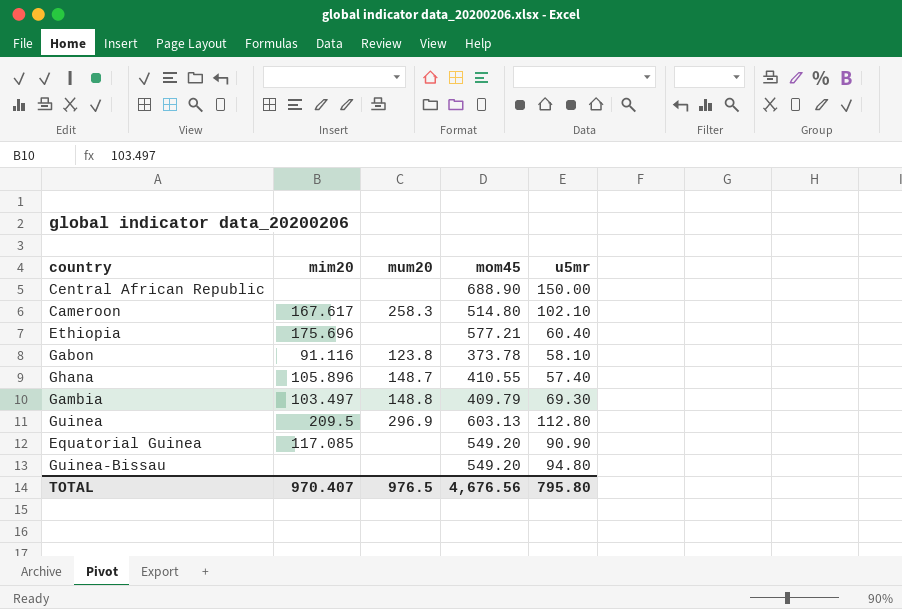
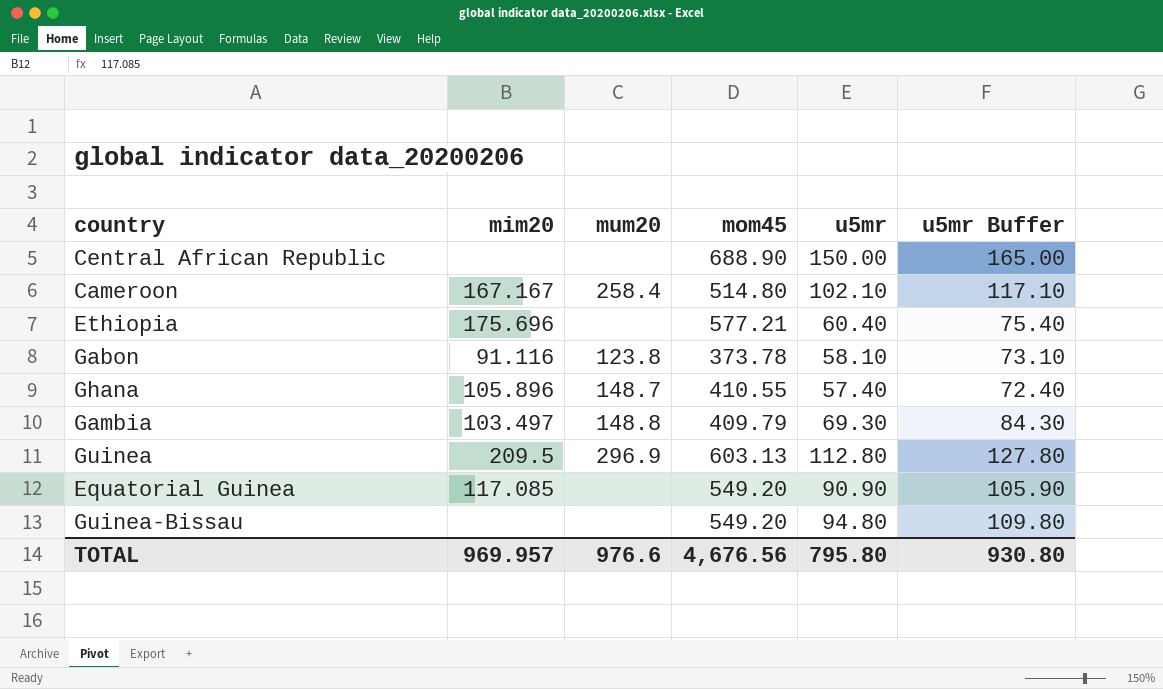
column u5mr Buffer | formula: none -> [u5mr] + 15
Cameroon | mim20: 167.617 -> 167.167
Cameroon | mum20: 258.3 -> 258.4
TOTAL | mim20: 970.407 -> 969.957
TOTAL | mum20: 976.5 -> 976.6

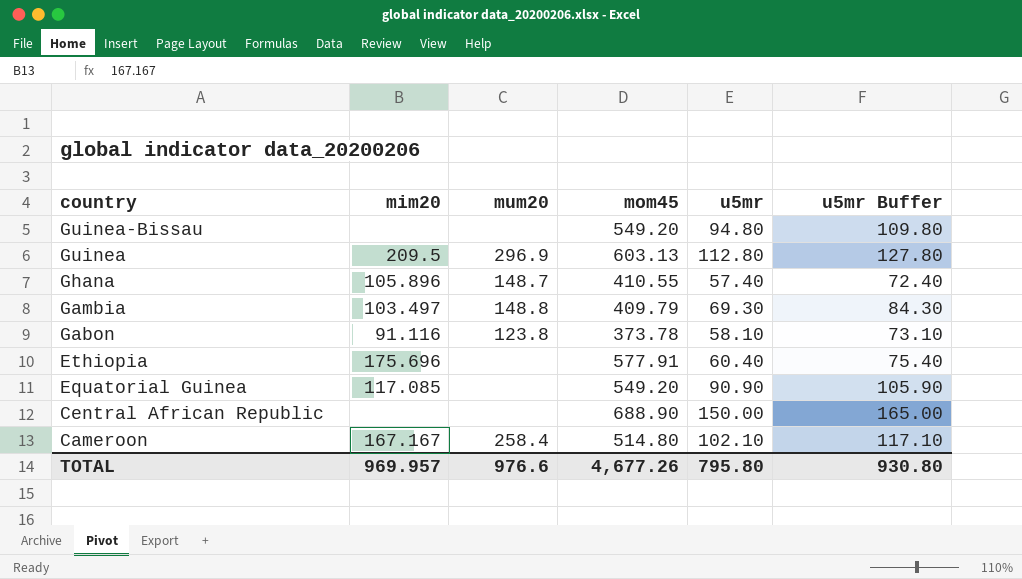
row order: none -> country descending
Ethiopia | mom45: 577.21 -> 577.91
TOTAL | mom45: 4,676.56 -> 4,677.26

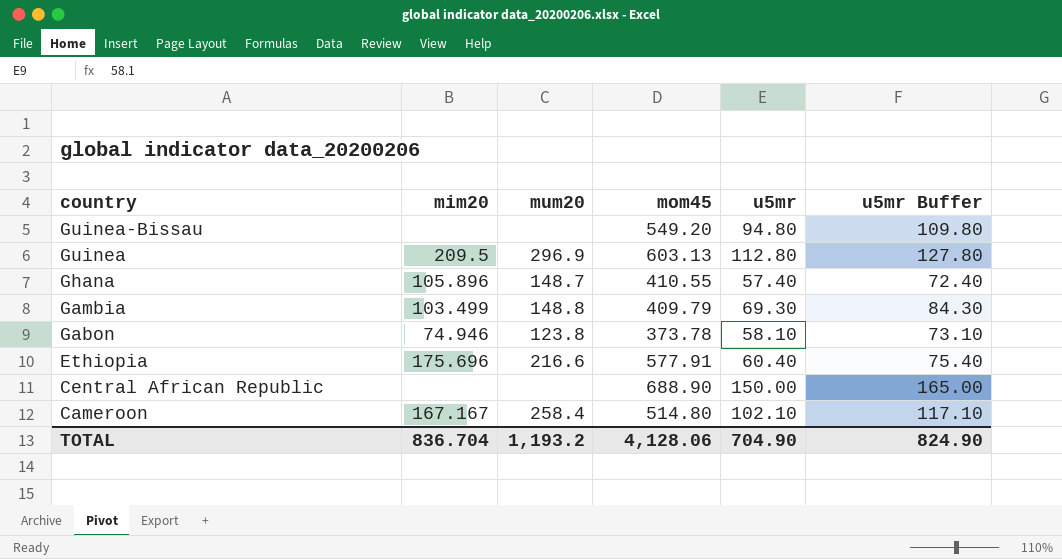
row Equatorial Guinea: 117.085 | none | 549.20 | 90.90 | 105.90 -> none
Gambia | mim20: 103.497 -> 103.499
Gabon | mim20: 91.116 -> 74.946
Ethiopia | mum20: none -> 216.6
TOTAL | mim20: 969.957 -> 836.704
TOTAL | mum20: 976.6 -> 1,193.2
TOTAL | mom45: 4,677.26 -> 4,128.06
TOTAL | u5mr: 795.80 -> 704.90
TOTAL | u5mr Buffer: 930.80 -> 824.90

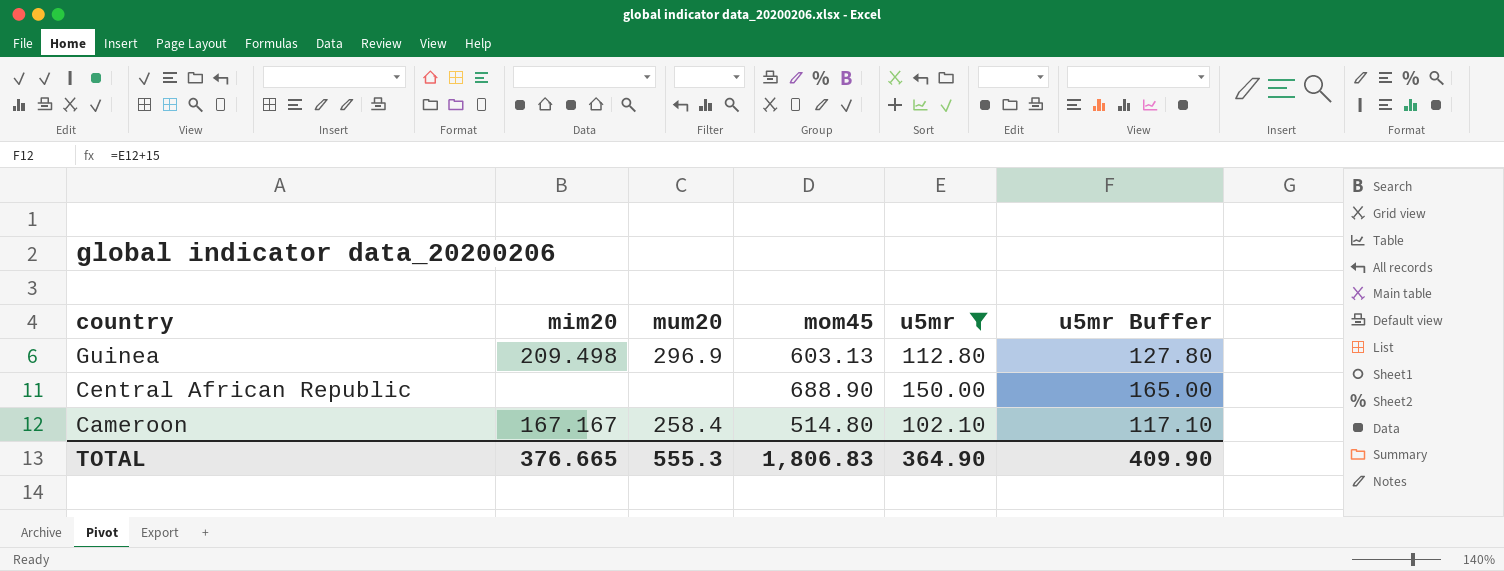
filter: none -> u5mr >= 102.10
Guinea | mim20: 209.5 -> 209.498
TOTAL | mim20: 836.704 -> 376.665
TOTAL | mum20: 1,193.2 -> 555.3
TOTAL | mom45: 4,128.06 -> 1,806.83
TOTAL | u5mr: 704.90 -> 364.90
TOTAL | u5mr Buffer: 824.90 -> 409.90

